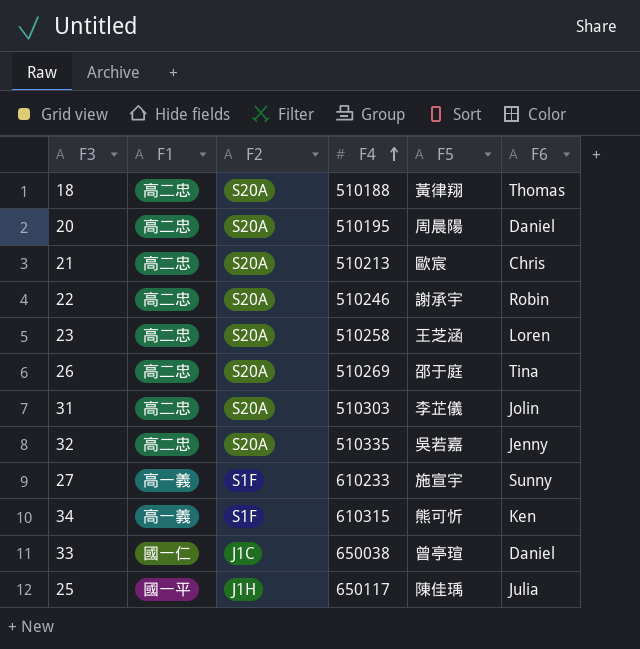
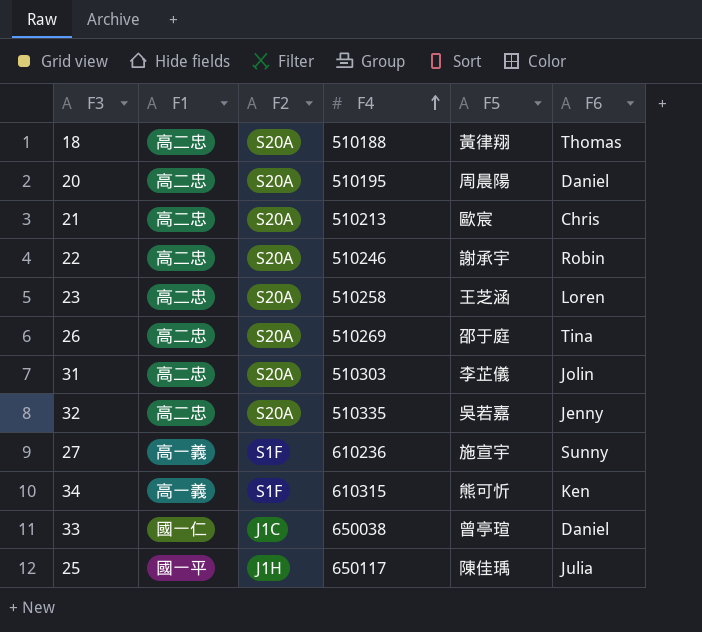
27 | F4: 610233 -> 610236

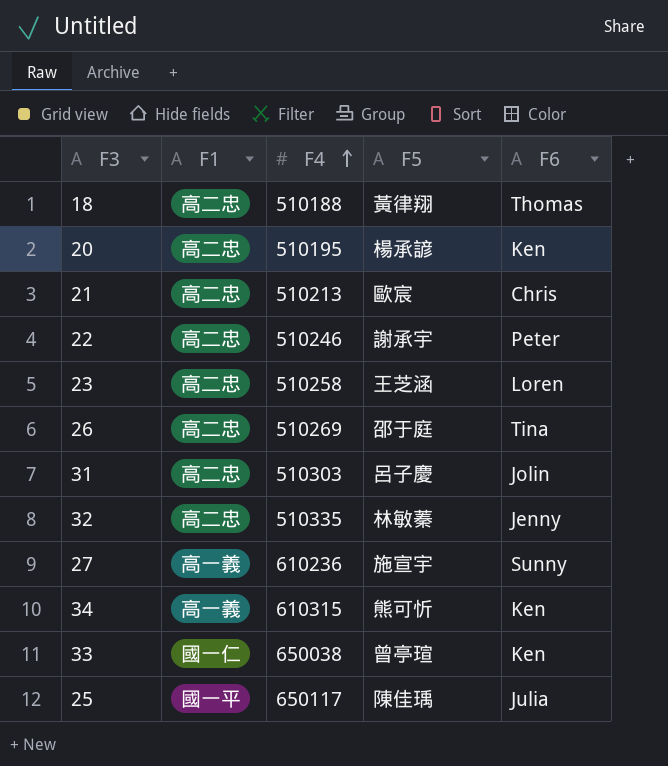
column F2 | position: 3 -> none
20 | F5: 周晨陽 -> 楊承諺
20 | F6: Daniel -> Ken
22 | F6: Robin -> Peter
31 | F5: 李芷儀 -> 呂子慶
32 | F5: 吳若嘉 -> 林敏蓁
33 | F6: Daniel -> Ken

